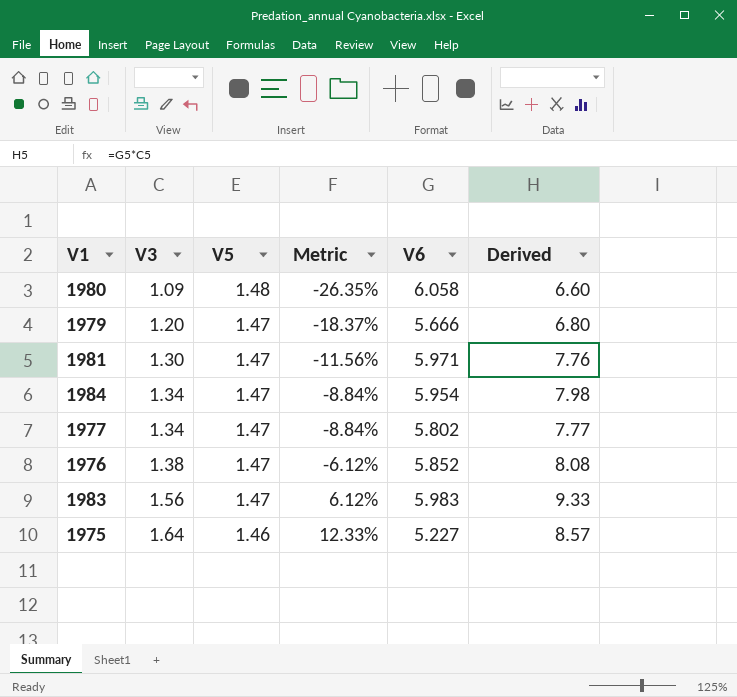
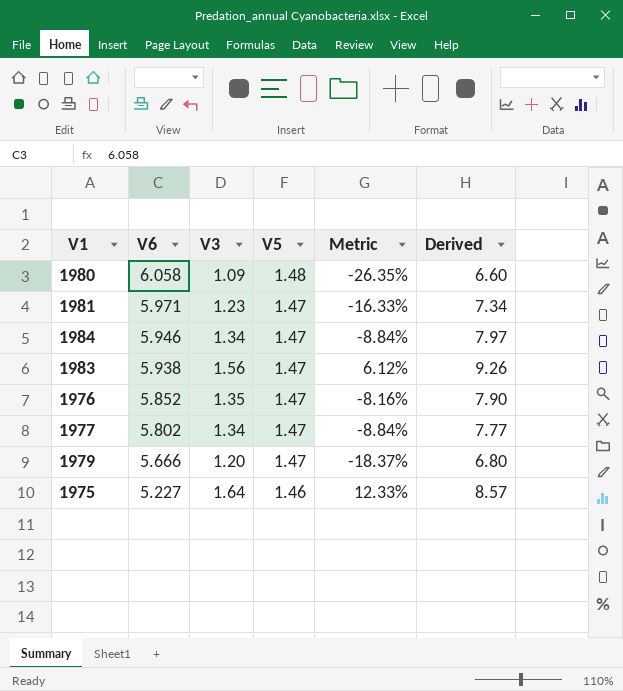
row order: V3 ascending -> V6 descending
column V6 | position: 5 -> 2
1981 | V3: 1.30 -> 1.23
1981 | Metric: -11.56% -> -16.33%
1981 | Derived: 7.76 -> 7.34
1984 | V6: 5.954 -> 5.946
1984 | Derived: 7.98 -> 7.97
1983 | V6: 5.983 -> 5.938
1983 | Derived: 9.33 -> 9.26
1976 | V3: 1.38 -> 1.35
1976 | Metric: -6.12% -> -8.16%
1976 | Derived: 8.08 -> 7.90

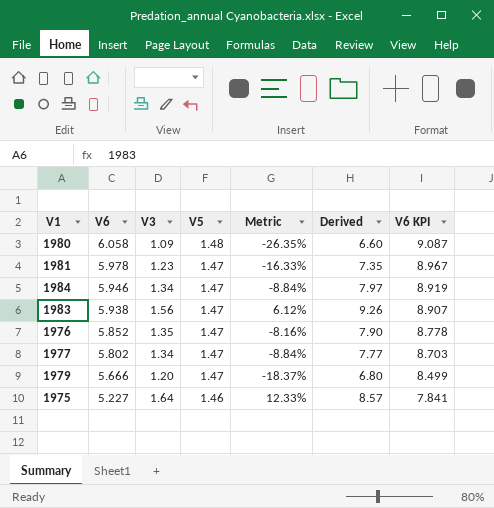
column V6 KPI | formula: none -> [V6] * 1.5
1981 | V6: 5.971 -> 5.978
1981 | Derived: 7.34 -> 7.35

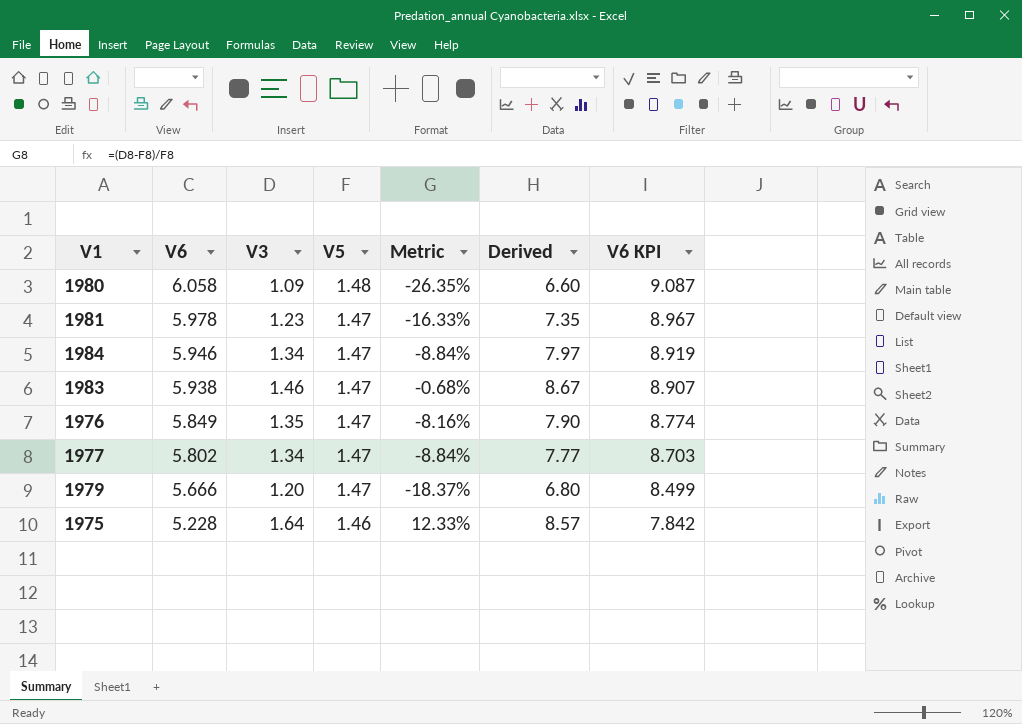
1983 | V3: 1.56 -> 1.46
1983 | Metric: 6.12% -> -0.68%
1983 | Derived: 9.26 -> 8.67
1976 | V6: 5.852 -> 5.849
1976 | V6 KPI: 8.778 -> 8.774
1975 | V6: 5.227 -> 5.228
1975 | V6 KPI: 7.841 -> 7.842

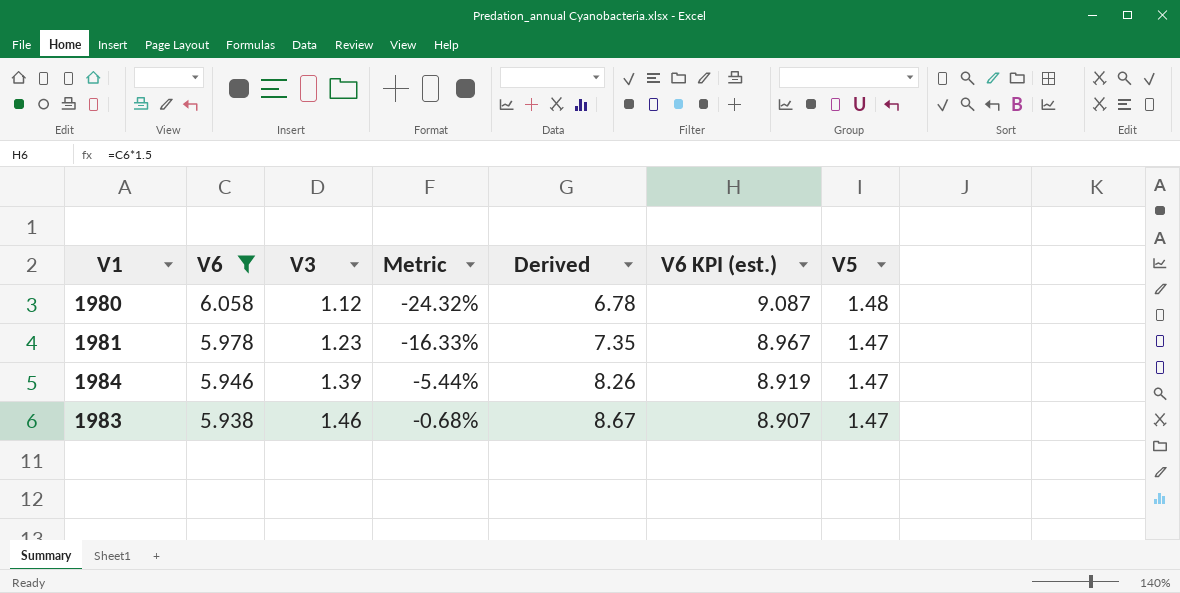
filter: none -> V6 >= 5.938
column name: V6 KPI -> V6 KPI (est.)
column V5 | position: 4 -> 7
1980 | V3: 1.09 -> 1.12
1980 | Metric: -26.35% -> -24.32%
1980 | Derived: 6.60 -> 6.78
1984 | V3: 1.34 -> 1.39
1984 | Metric: -8.84% -> -5.44%
1984 | Derived: 7.97 -> 8.26

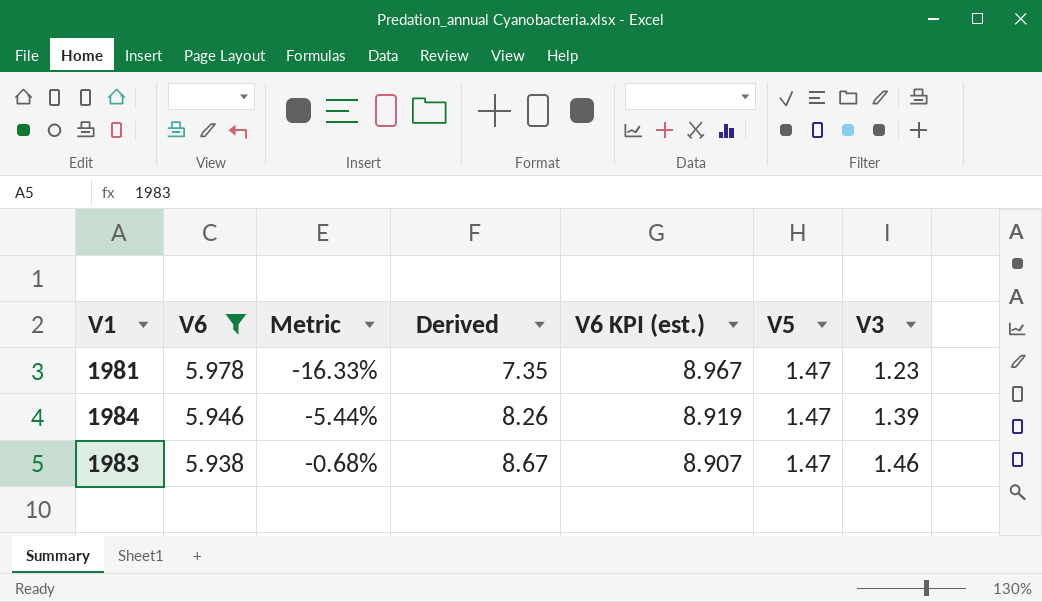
column V3 | position: 3 -> 7
row 1980: 6.058 | 1.12 | -24.32% | 6.78 | 9.087 | 1.48 -> none

